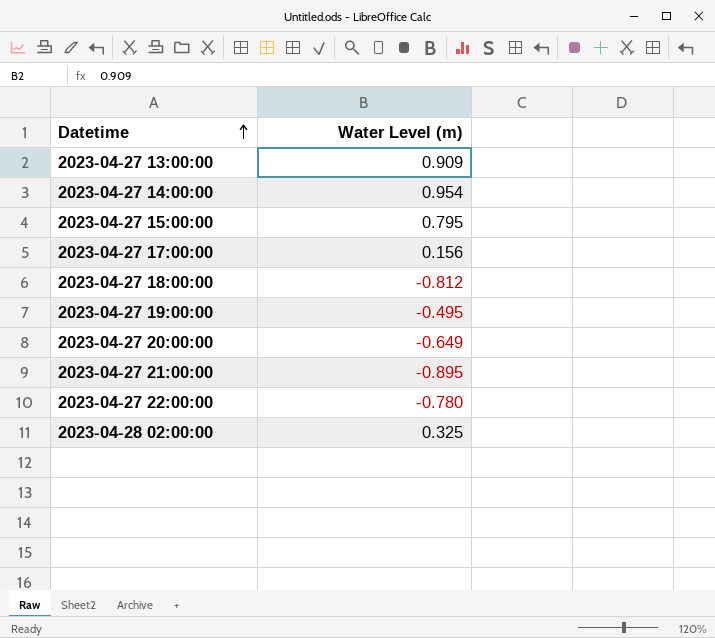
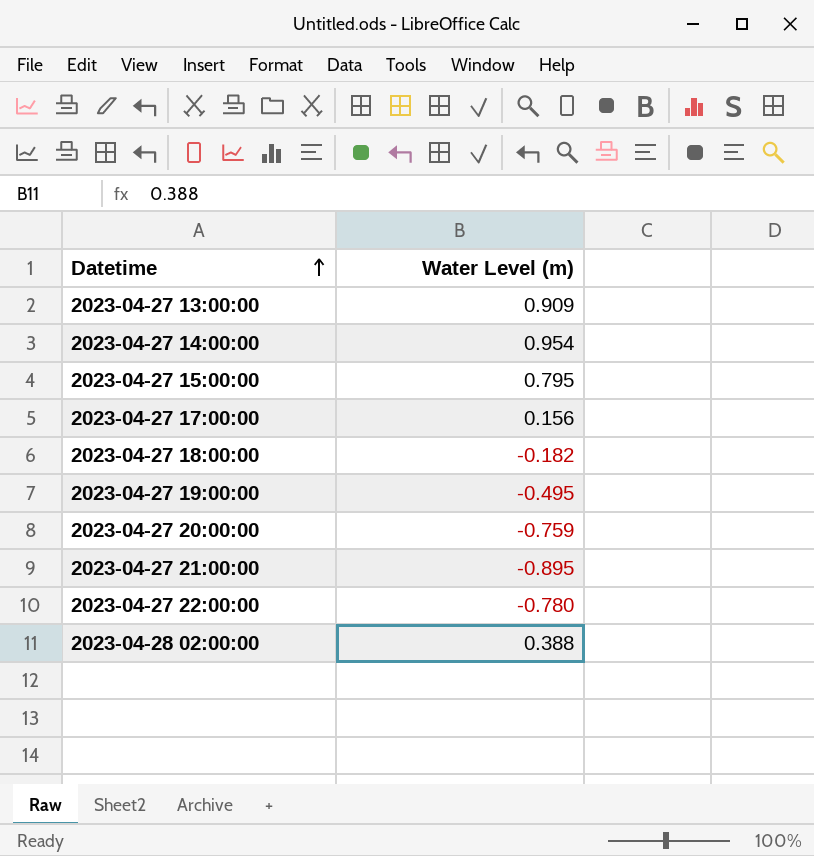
2023-04-27 18:00:00 | Water Level (m): -0.812 -> -0.182
2023-04-27 20:00:00 | Water Level (m): -0.649 -> -0.759
2023-04-28 02:00:00 | Water Level (m): 0.325 -> 0.388

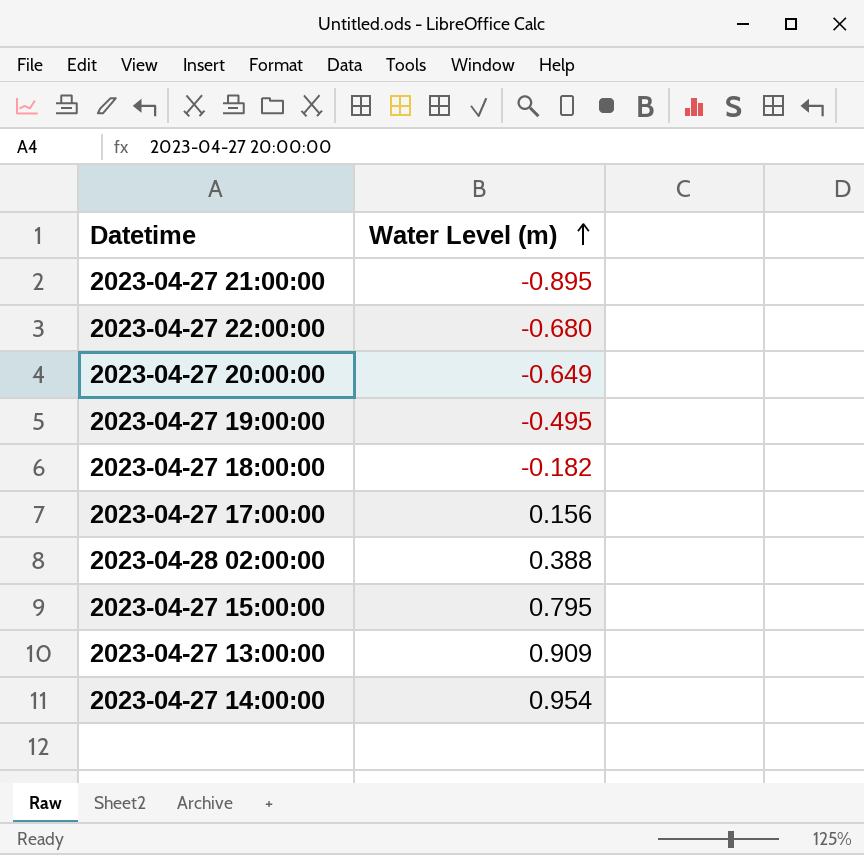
row order: Datetime ascending -> Water Level (m) ascending
2023-04-27 22:00:00 | Water Level (m): -0.780 -> -0.680
2023-04-27 20:00:00 | Water Level (m): -0.759 -> -0.649

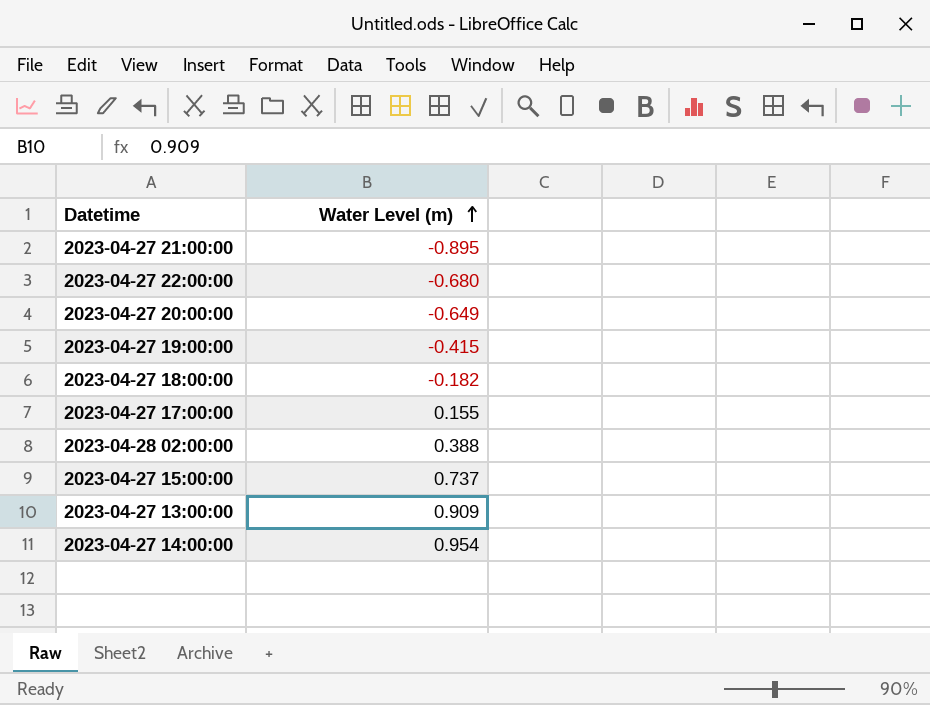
2023-04-27 19:00:00 | Water Level (m): -0.495 -> -0.415
2023-04-27 17:00:00 | Water Level (m): 0.156 -> 0.155
2023-04-27 15:00:00 | Water Level (m): 0.795 -> 0.737

